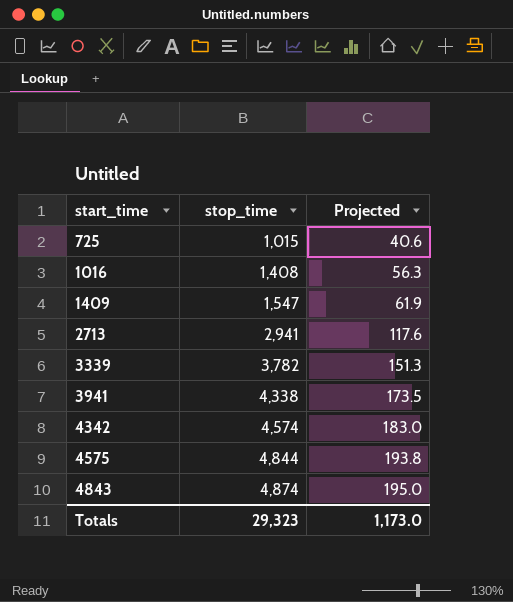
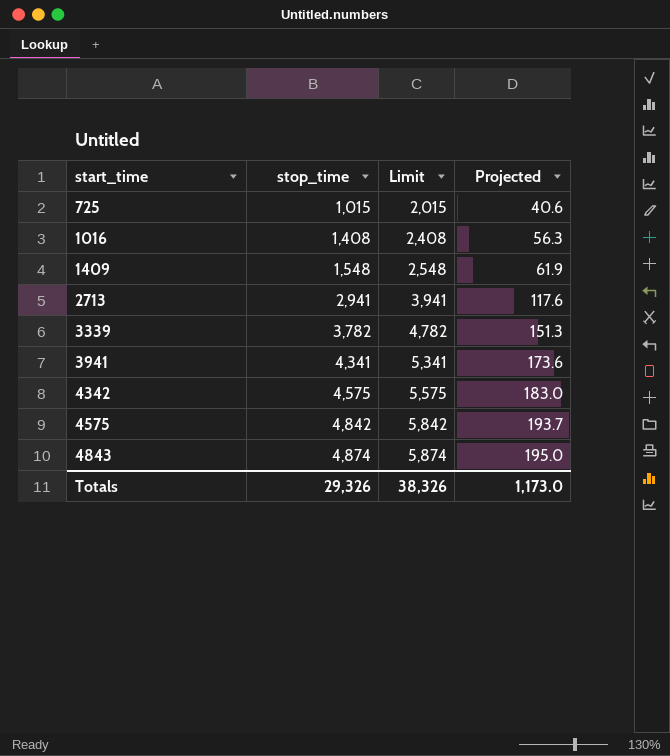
column Limit | formula: none -> [stop_time] + 1000
1409 | stop_time: 1,547 -> 1,548
3941 | stop_time: 4,338 -> 4,341
3941 | Projected: 173.5 -> 173.6
4342 | stop_time: 4,574 -> 4,575
4575 | stop_time: 4,844 -> 4,842
4575 | Projected: 193.8 -> 193.7
Totals | stop_time: 29,323 -> 29,326

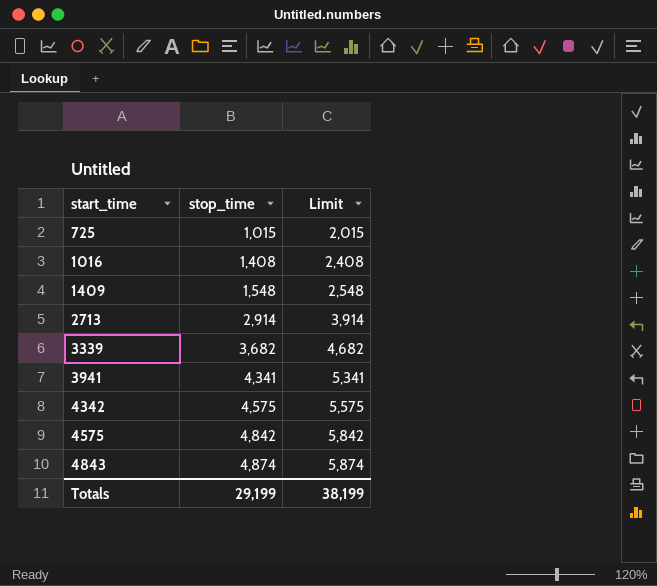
column Projected | formula: [stop_time] * 0.04 -> none
2713 | stop_time: 2,941 -> 2,914
2713 | Limit: 3,941 -> 3,914
3339 | stop_time: 3,782 -> 3,682
3339 | Limit: 4,782 -> 4,682
Totals | stop_time: 29,326 -> 29,199
Totals | Limit: 38,326 -> 38,199

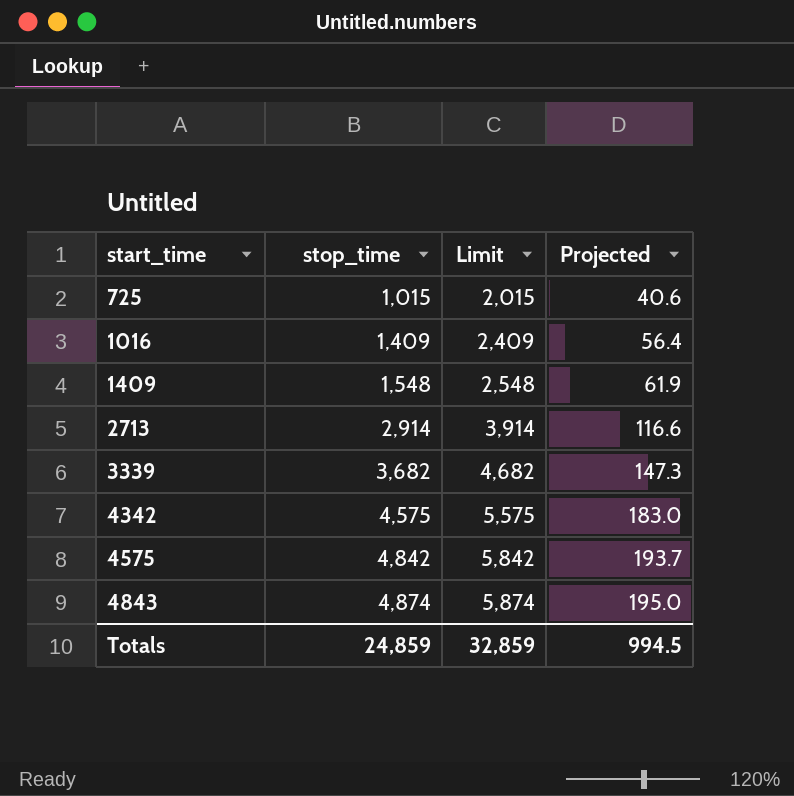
column Projected | formula: none -> [stop_time] * 0.04
row 3941: 4,341 | 5,341 -> none
1016 | stop_time: 1,408 -> 1,409
1016 | Limit: 2,408 -> 2,409
Totals | stop_time: 29,199 -> 24,859
Totals | Limit: 38,199 -> 32,859

